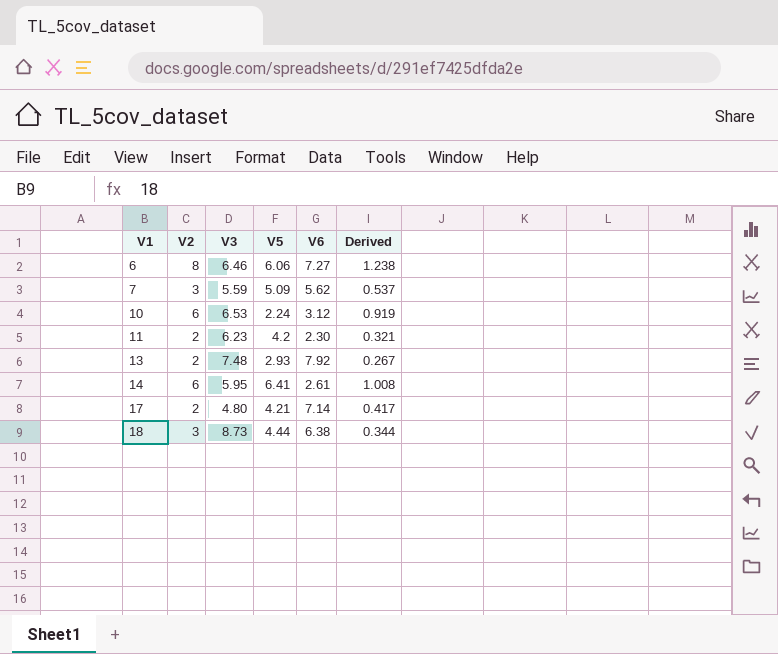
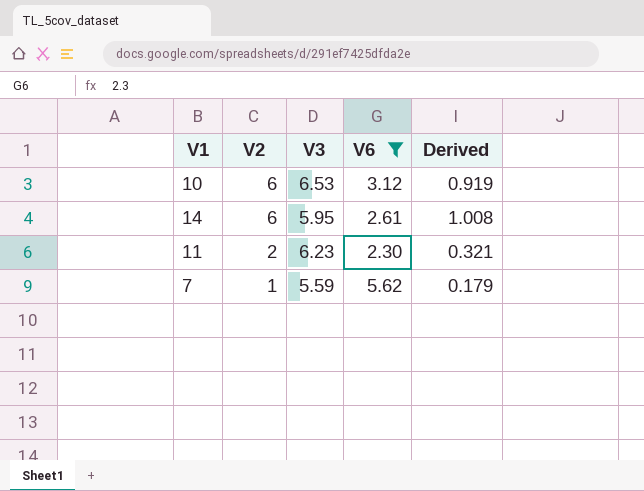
filter: none -> V6 <= 5.62
row order: V1 ascending -> V2 descending
column V5 | position: 4 -> none
7 | V2: 3 -> 1
7 | Derived: 0.537 -> 0.179

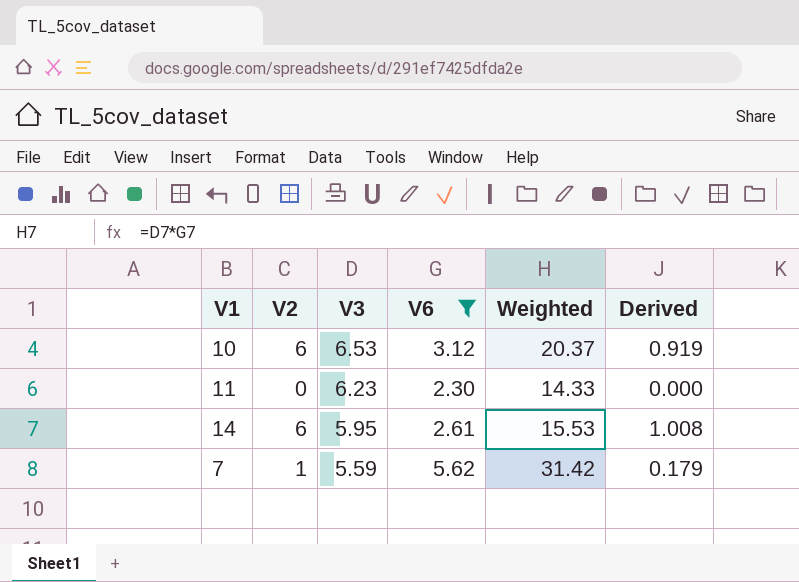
row order: V2 descending -> V3 descending
column Weighted | formula: none -> [V3] * [V6]
11 | V2: 2 -> 0
11 | Derived: 0.321 -> 0.000

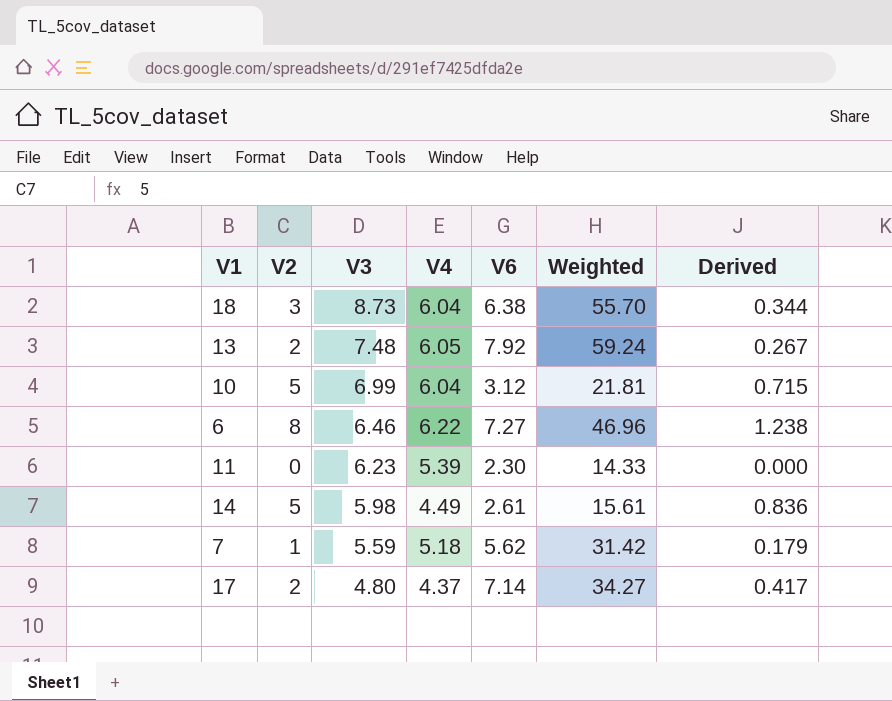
filter: V6 <= 5.62 -> none
column V4 | position: none -> 4
10 | V2: 6 -> 5
10 | V3: 6.53 -> 6.99
10 | Weighted: 20.37 -> 21.81
10 | Derived: 0.919 -> 0.715
14 | V2: 6 -> 5
14 | V3: 5.95 -> 5.98
14 | Weighted: 15.53 -> 15.61
14 | Derived: 1.008 -> 0.836

